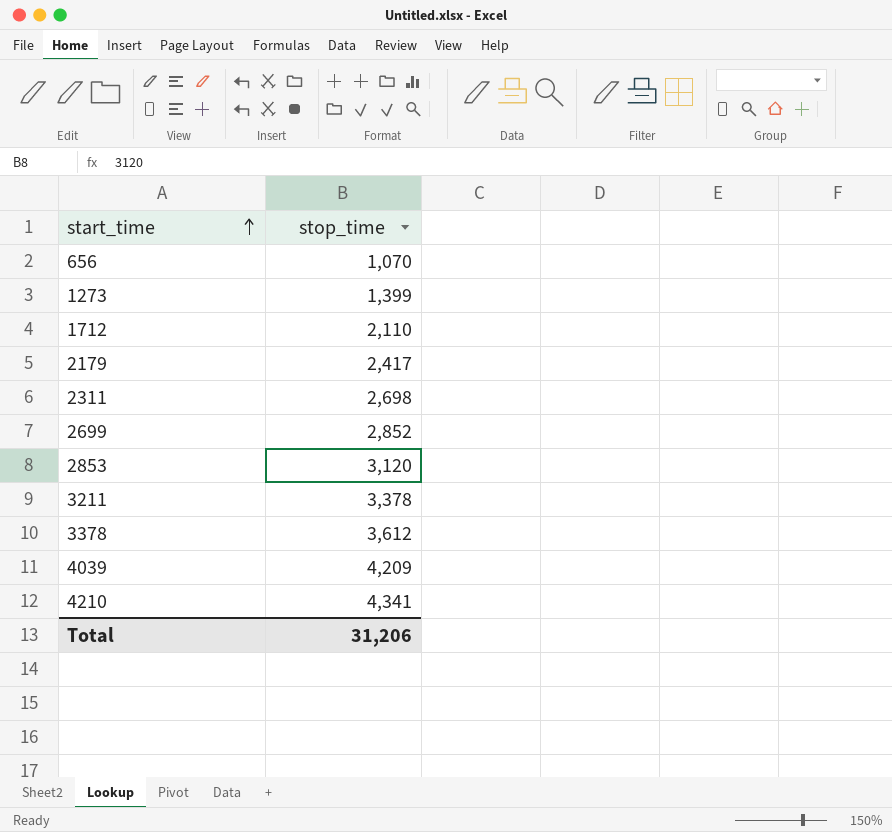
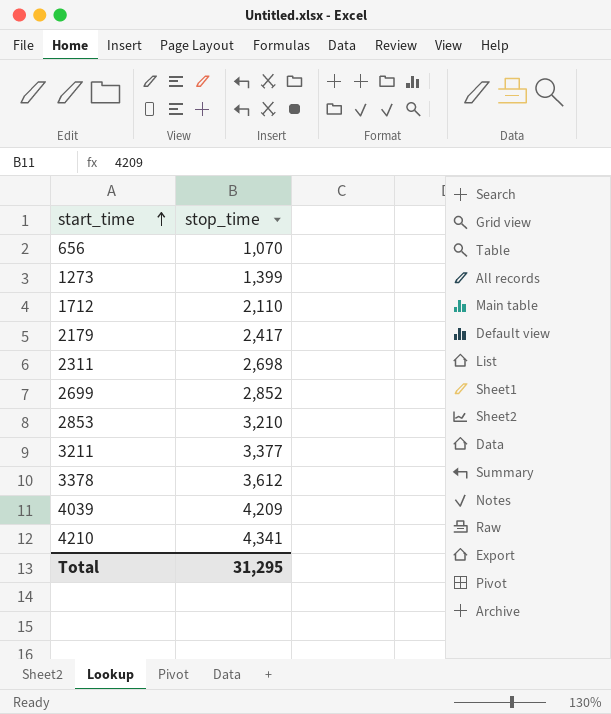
2853 | stop_time: 3,120 -> 3,210
3211 | stop_time: 3,378 -> 3,377
Total | stop_time: 31,206 -> 31,295

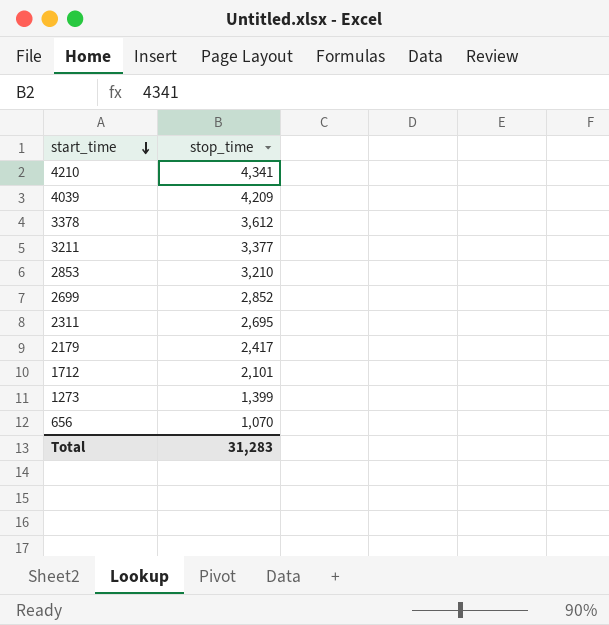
row order: start_time ascending -> start_time descending
2311 | stop_time: 2,698 -> 2,695
1712 | stop_time: 2,110 -> 2,101
Total | stop_time: 31,295 -> 31,283

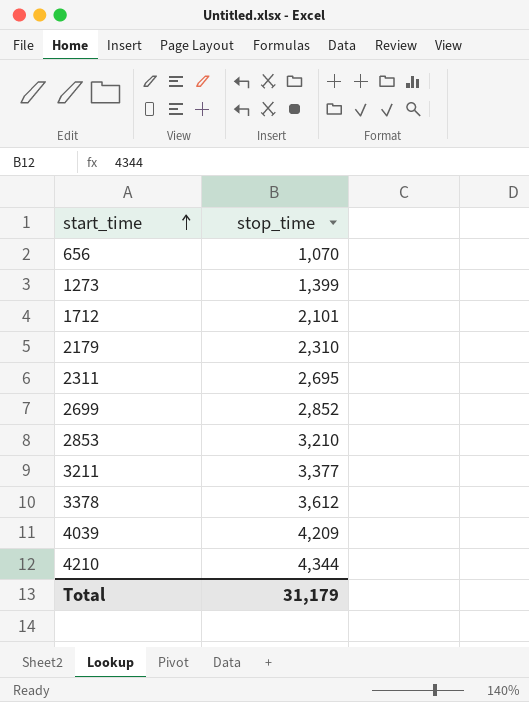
row order: start_time descending -> start_time ascending
2179 | stop_time: 2,417 -> 2,310
4210 | stop_time: 4,341 -> 4,344
Total | stop_time: 31,283 -> 31,179

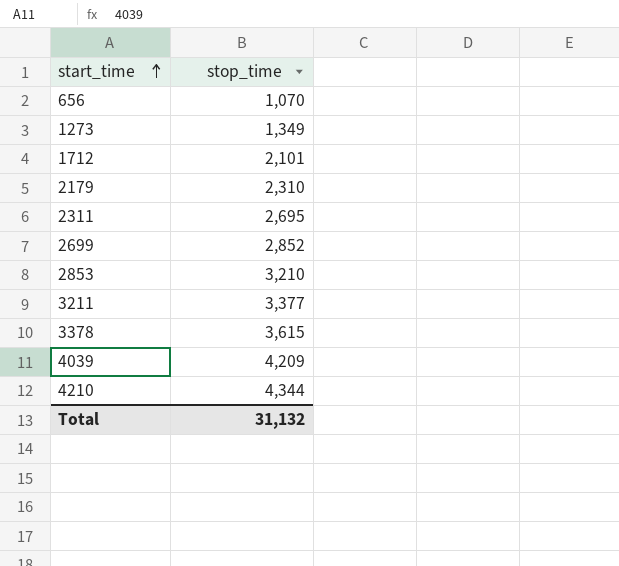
1273 | stop_time: 1,399 -> 1,349
3378 | stop_time: 3,612 -> 3,615
Total | stop_time: 31,179 -> 31,132

